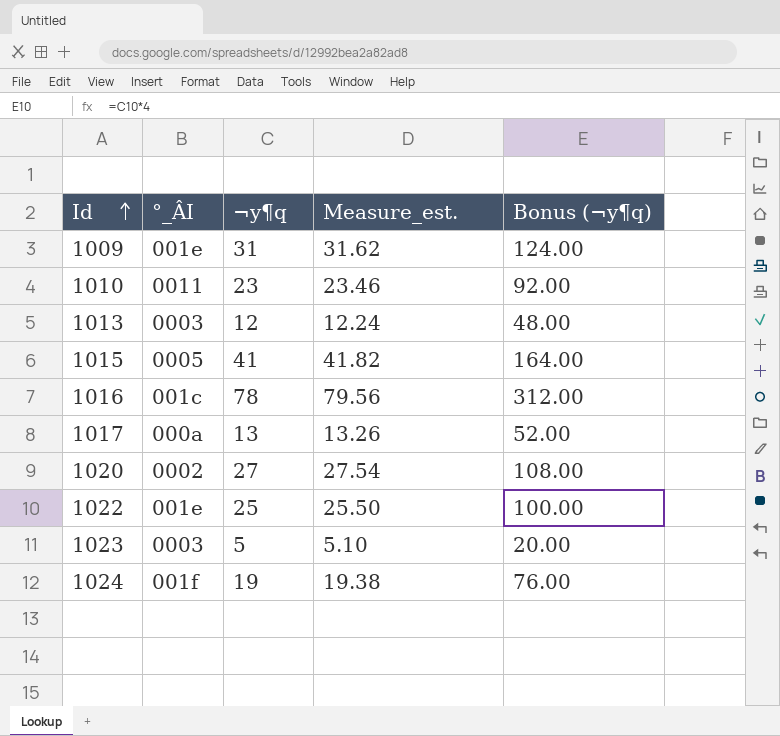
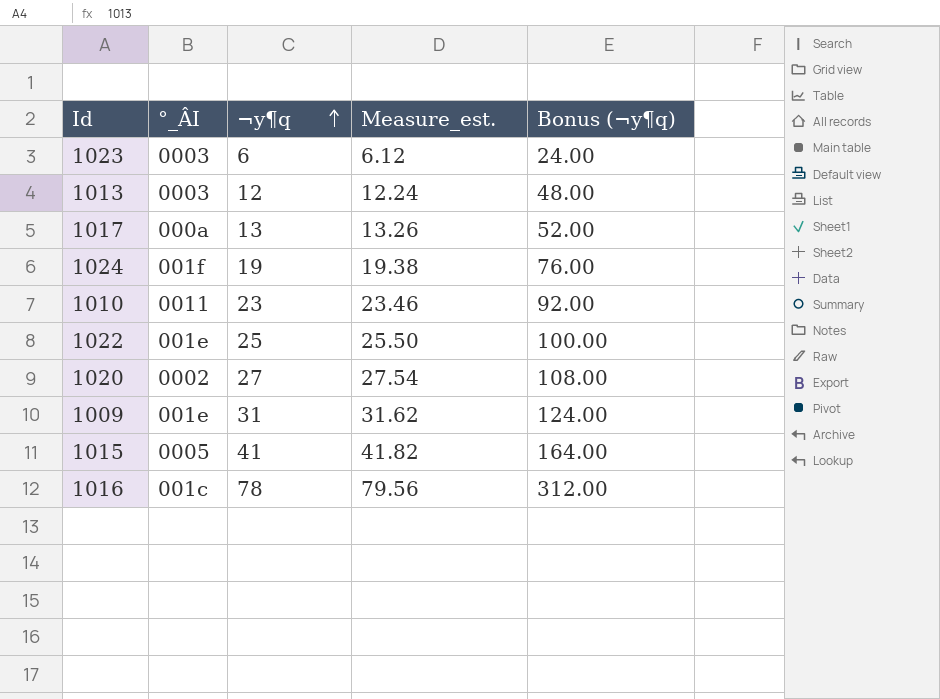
row order: Id ascending -> ¬y¶q ascending
1023 | ¬y¶q: 5 -> 6
1023 | Measure_est.: 5.10 -> 6.12
1023 | Bonus (¬y¶q): 20.00 -> 24.00

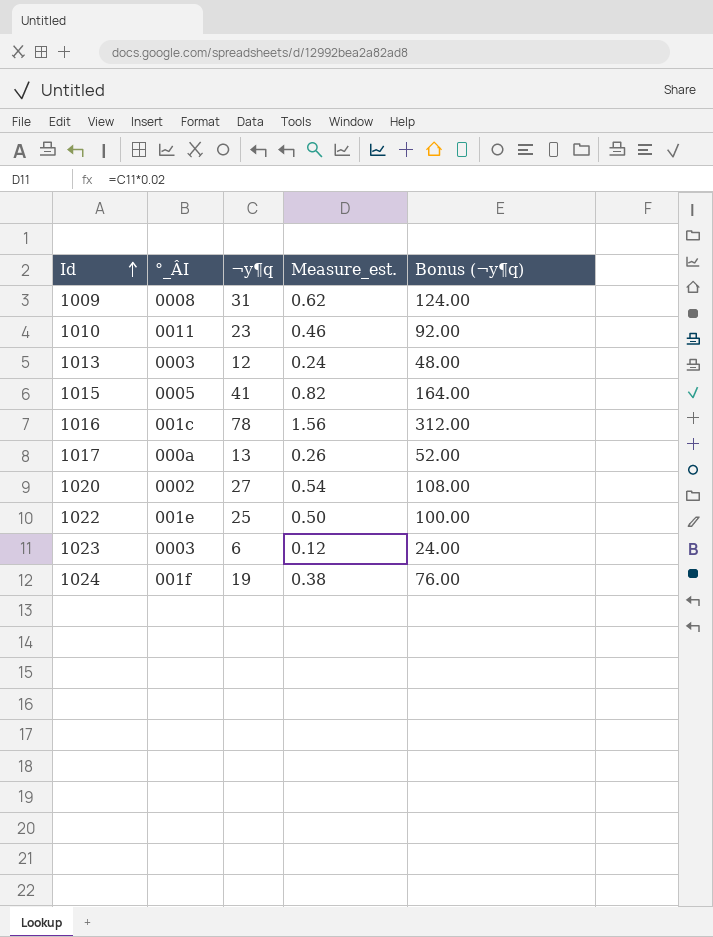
row order: ¬y¶q ascending -> Id ascending
column Measure_est. | formula: [¬y¶q] * 1.02 -> [¬y¶q] * 0.02
1009 | °_ÂI: 001e -> 0008

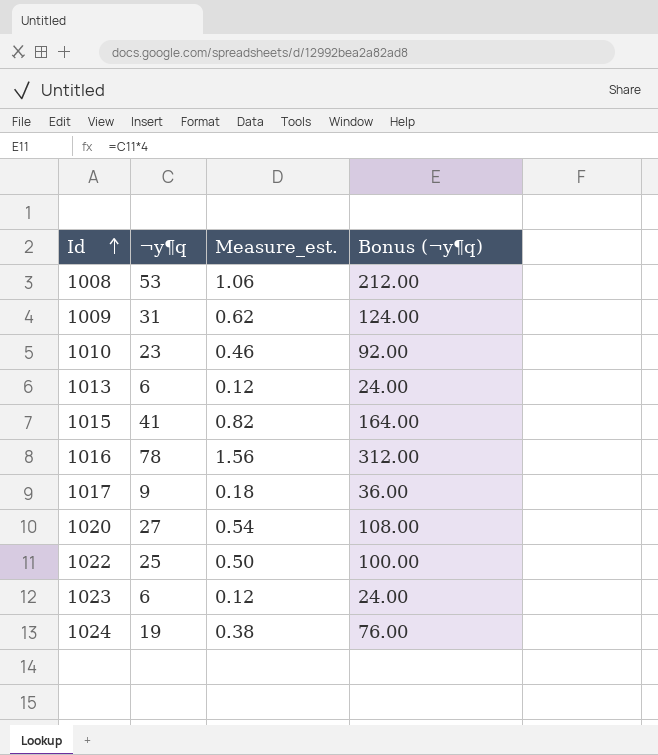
column °_ÂI | position: 2 -> none
row 1008: none -> 53 | 1.06 | 212.00
1013 | ¬y¶q: 12 -> 6
1013 | Measure_est.: 0.24 -> 0.12
1013 | Bonus (¬y¶q): 48.00 -> 24.00
1017 | ¬y¶q: 13 -> 9
1017 | Measure_est.: 0.26 -> 0.18
1017 | Bonus (¬y¶q): 52.00 -> 36.00

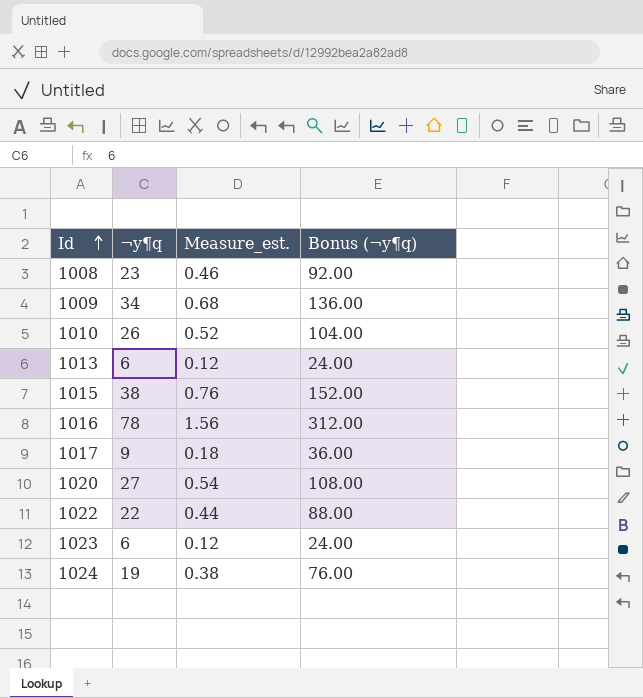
1008 | ¬y¶q: 53 -> 23
1008 | Measure_est.: 1.06 -> 0.46
1008 | Bonus (¬y¶q): 212.00 -> 92.00
1009 | ¬y¶q: 31 -> 34
1009 | Measure_est.: 0.62 -> 0.68
1009 | Bonus (¬y¶q): 124.00 -> 136.00
1010 | ¬y¶q: 23 -> 26
1010 | Measure_est.: 0.46 -> 0.52
1010 | Bonus (¬y¶q): 92.00 -> 104.00
1015 | ¬y¶q: 41 -> 38
1015 | Measure_est.: 0.82 -> 0.76
1015 | Bonus (¬y¶q): 164.00 -> 152.00
1022 | ¬y¶q: 25 -> 22
1022 | Measure_est.: 0.50 -> 0.44
1022 | Bonus (¬y¶q): 100.00 -> 88.00

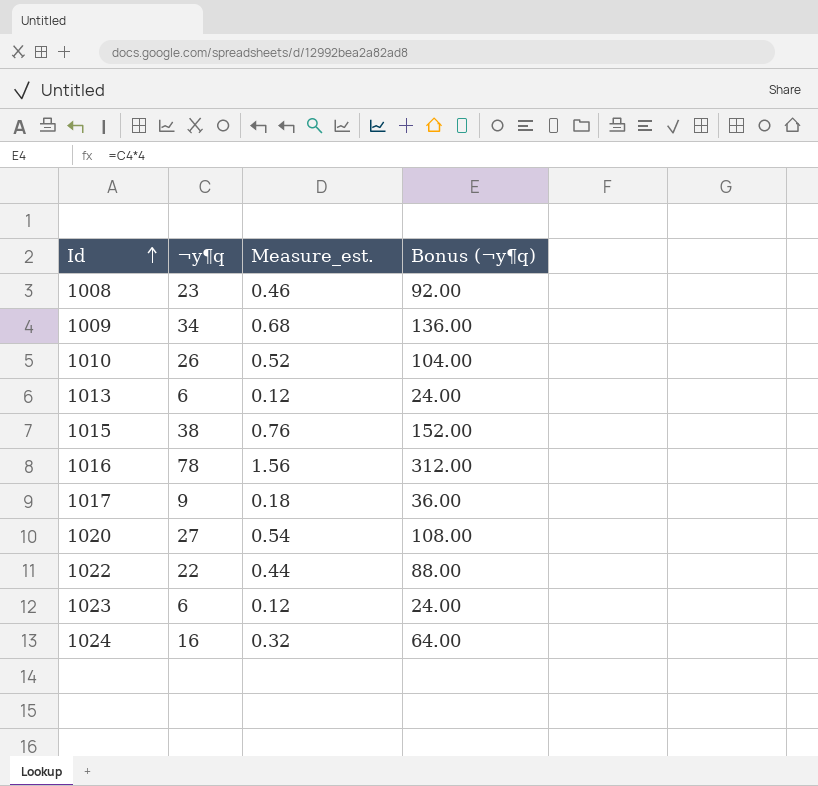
1024 | ¬y¶q: 19 -> 16
1024 | Measure_est.: 0.38 -> 0.32
1024 | Bonus (¬y¶q): 76.00 -> 64.00

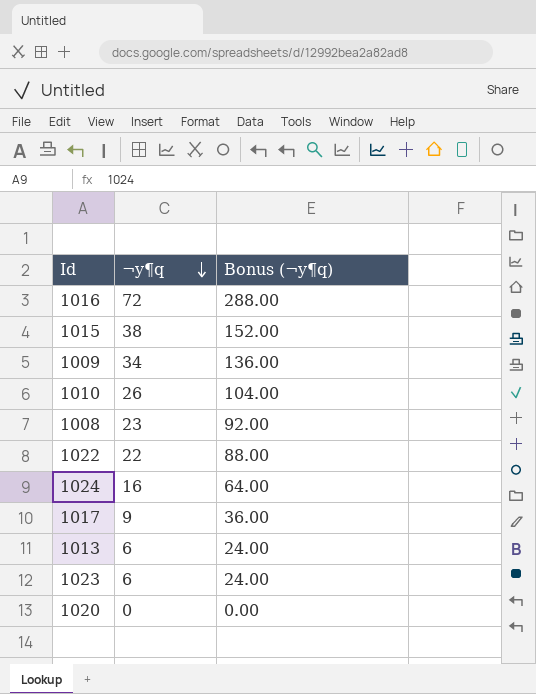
row order: Id ascending -> ¬y¶q descending
column Measure_est. | formula: [¬y¶q] * 0.02 -> none
1016 | ¬y¶q: 78 -> 72
1016 | Bonus (¬y¶q): 312.00 -> 288.00
1020 | ¬y¶q: 27 -> 0
1020 | Bonus (¬y¶q): 108.00 -> 0.00

